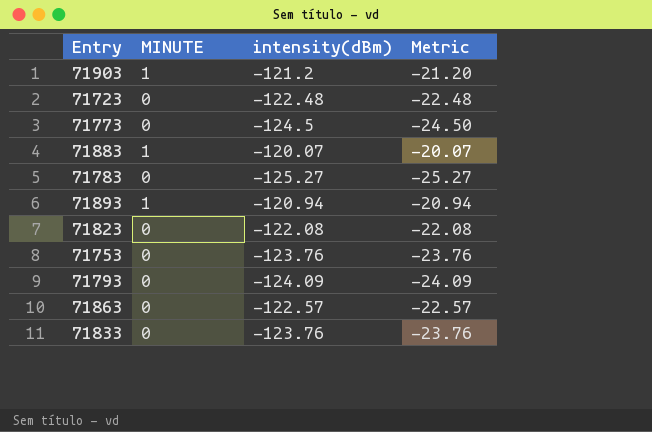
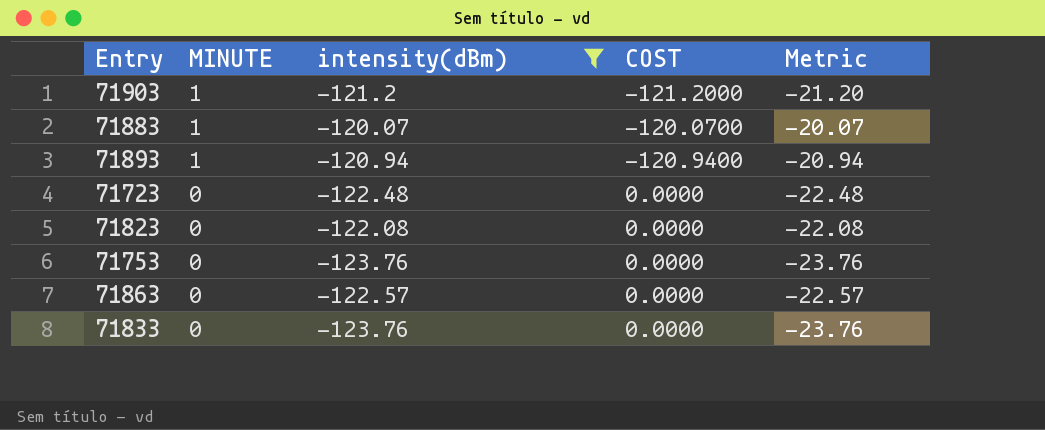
filter: none -> intensity(dBm) >= -123.76
row order: none -> MINUTE descending
column COST | formula: none -> [MINUTE] * [intensity(dBm)]

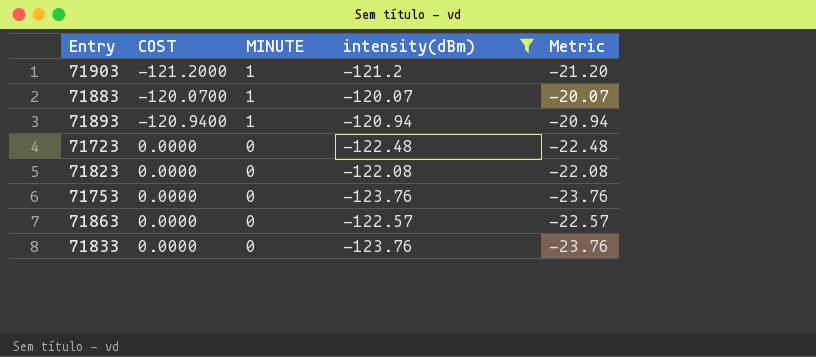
column COST | position: 4 -> 2

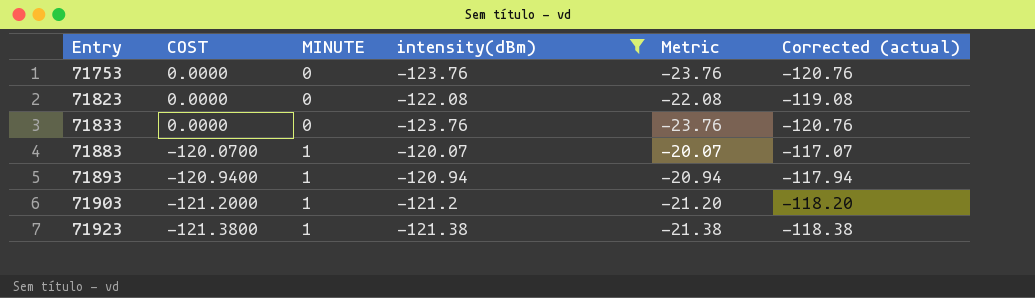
row order: MINUTE descending -> Entry ascending
column Corrected (actual) | formula: none -> [intensity(dBm)] + 3
row 71723: 0.0000 | 0 | -122.48 | -22.48 -> none
row 71863: 0.0000 | 0 | -122.57 | -22.57 -> none
row 71923: none -> -121.3800 | 1 | -121.38 | -21.38 | -118.38

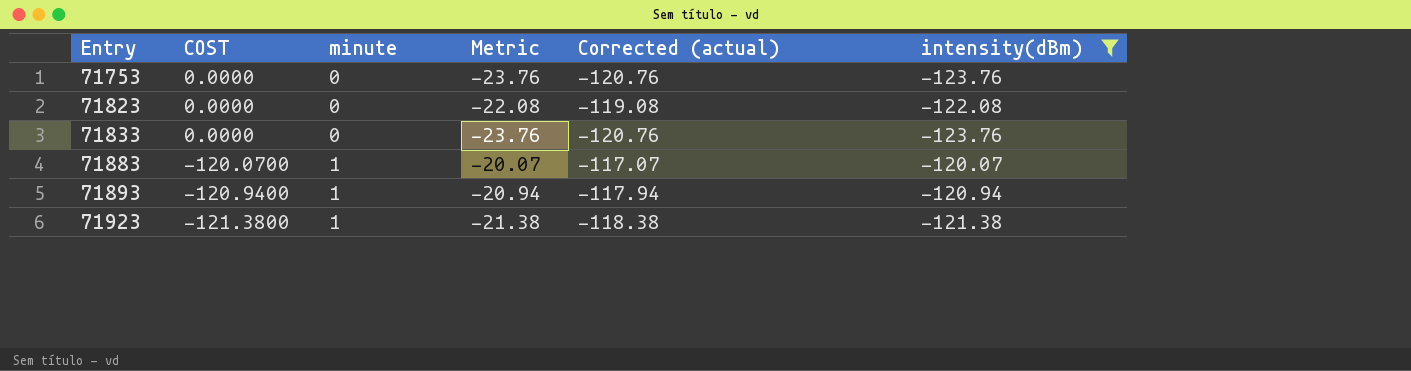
column name: MINUTE -> minute
column intensity(dBm) | position: 4 -> 6
row 71903: -121.2000 | 1 | -121.2 | -21.20 | -118.20 -> none

